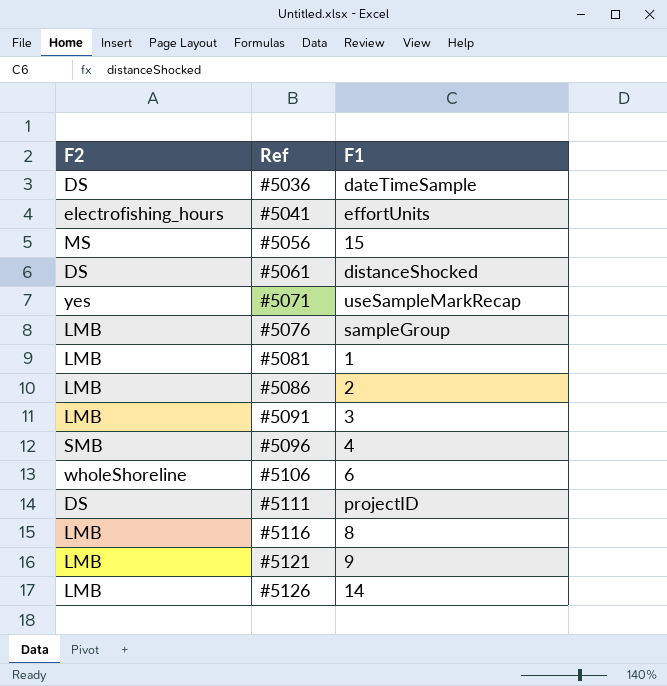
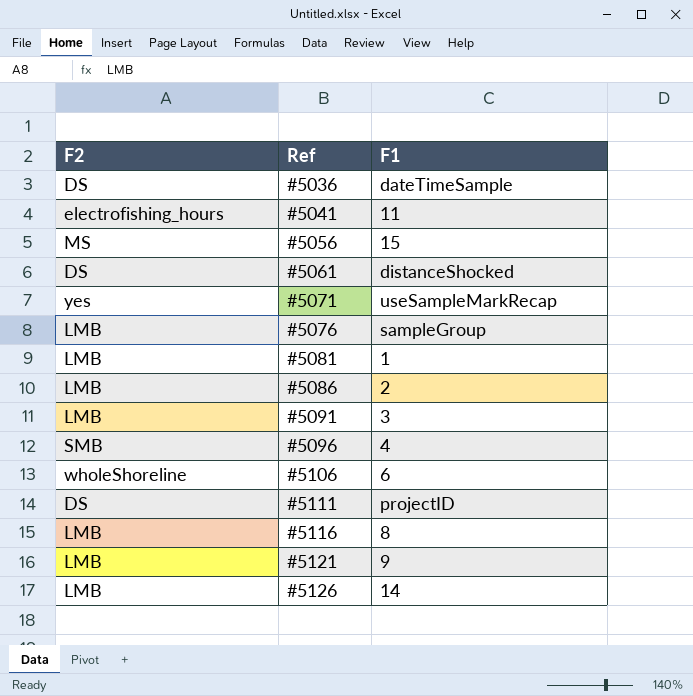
#5041 | F1: effortUnits -> 11

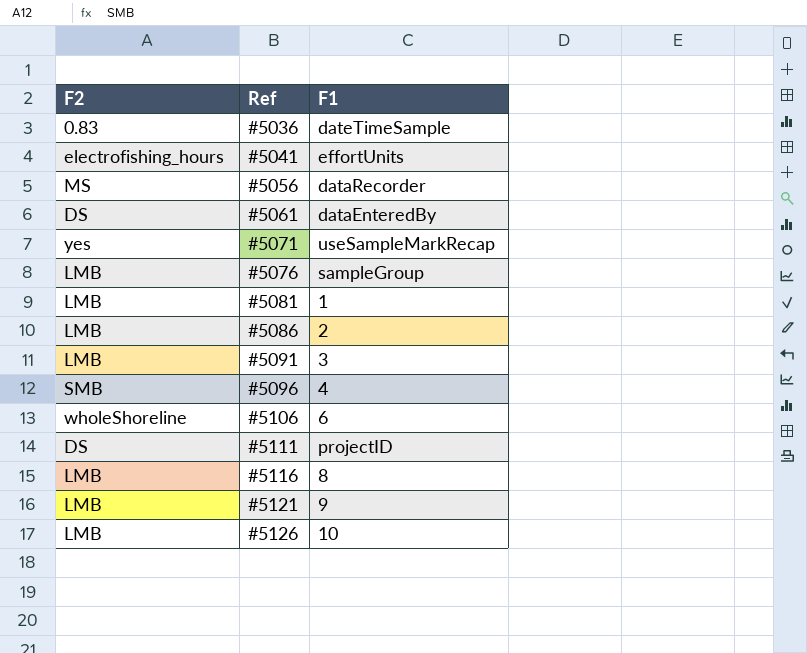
#5036 | F2: DS -> 0.83
#5041 | F1: 11 -> effortUnits
#5056 | F1: 15 -> dataRecorder
#5061 | F1: distanceShocked -> dataEnteredBy
#5126 | F1: 14 -> 10

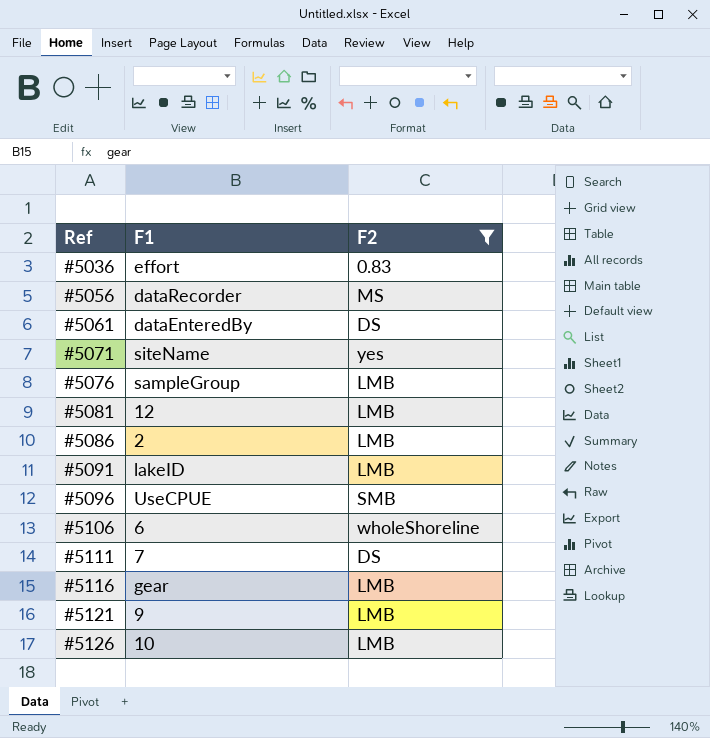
filter: none -> F2 != electrofishing_hours
column F2 | position: 1 -> 3
#5036 | F1: dateTimeSample -> effort
#5071 | F1: useSampleMarkRecap -> siteName
#5081 | F1: 1 -> 12
#5091 | F1: 3 -> lakeID
#5096 | F1: 4 -> UseCPUE
#5111 | F1: projectID -> 7
#5116 | F1: 8 -> gear

